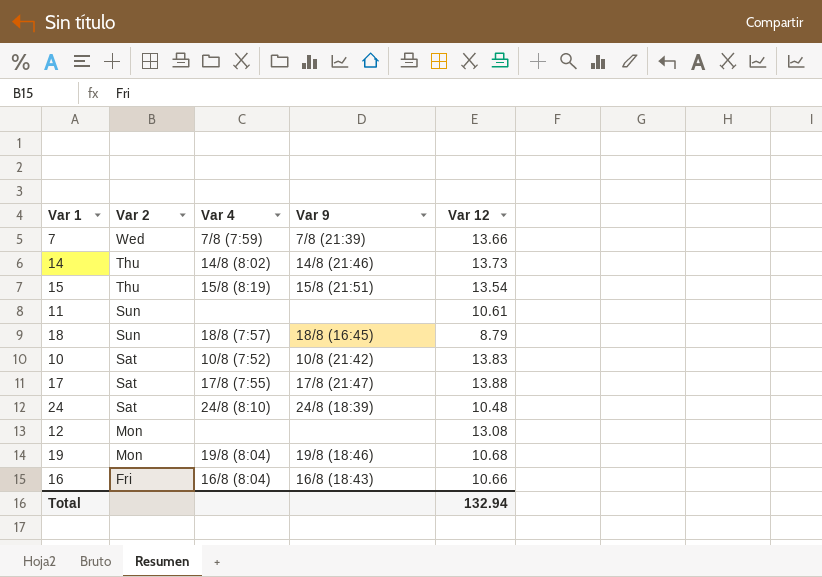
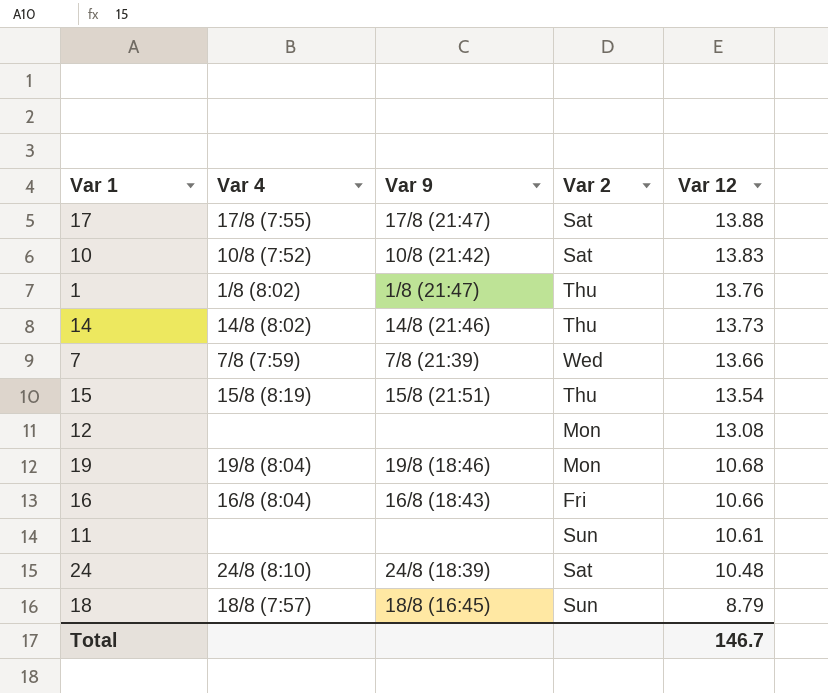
row order: Var 2 descending -> Var 12 descending
column Var 2 | position: 2 -> 4
row 1: none -> 1/8 (8:02) | 1/8 (21:47) | Thu | 13.76
Total | Var 12: 132.94 -> 146.7

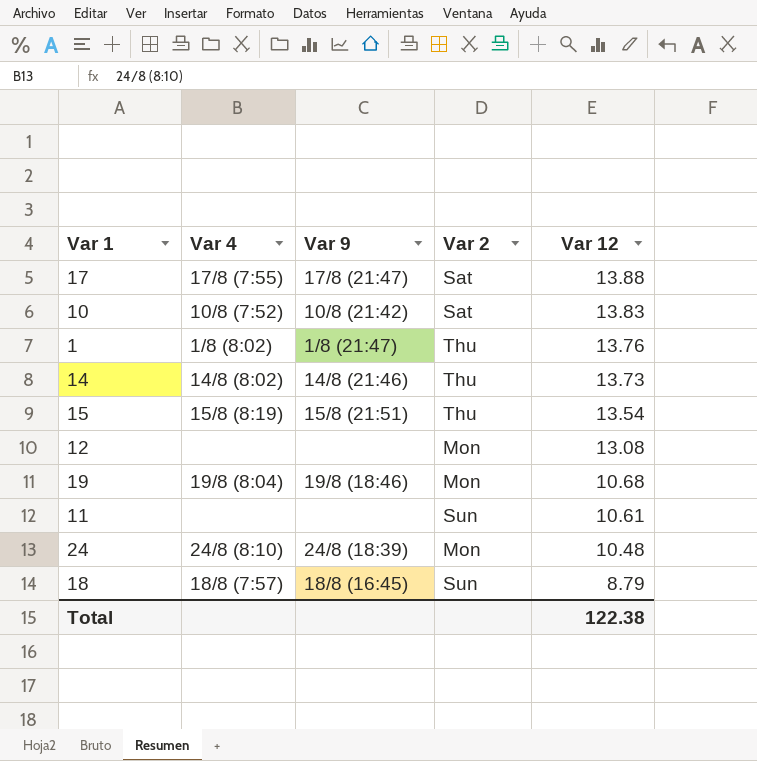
row 7: 7/8 (7:59) | 7/8 (21:39) | Wed | 13.66 -> none
row 16: 16/8 (8:04) | 16/8 (18:43) | Fri | 10.66 -> none
24 | Var 2: Sat -> Mon
Total | Var 12: 146.7 -> 122.38

